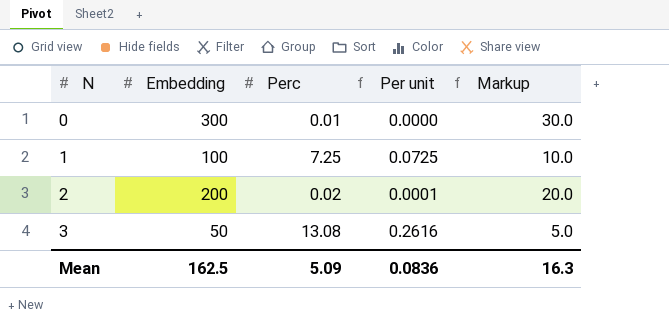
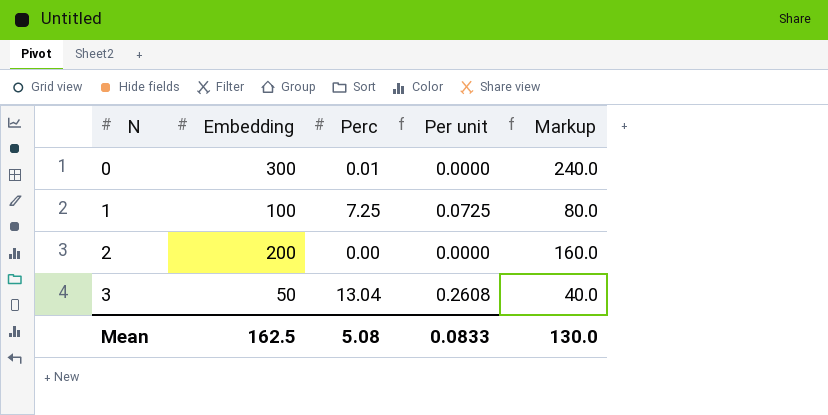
column Markup | formula: [Embedding] * 0.1 -> [Embedding] * 0.8
2 | Perc: 0.02 -> 0.00
2 | Per unit: 0.0001 -> 0.0000
3 | Perc: 13.08 -> 13.04
3 | Per unit: 0.2616 -> 0.2608
Mean | Perc: 5.09 -> 5.08
Mean | Per unit: 0.0836 -> 0.0833
Mean | Markup: 16.3 -> 130.0

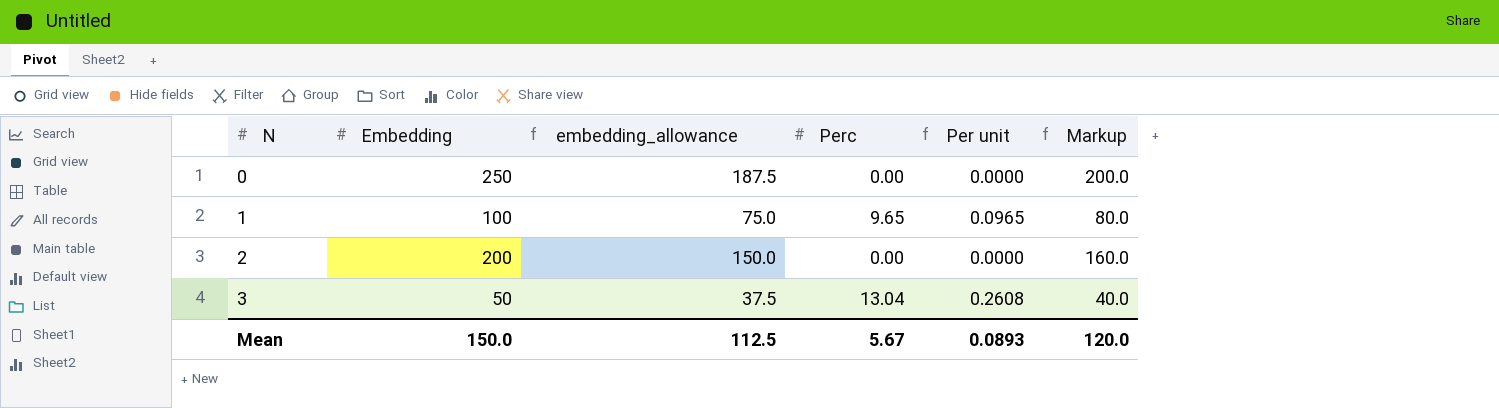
column embedding_allowance | formula: none -> [Embedding] * 0.75
0 | Embedding: 300 -> 250
0 | Perc: 0.01 -> 0.00
0 | Markup: 240.0 -> 200.0
1 | Perc: 7.25 -> 9.65
1 | Per unit: 0.0725 -> 0.0965
Mean | Embedding: 162.5 -> 150.0
Mean | Perc: 5.08 -> 5.67
Mean | Per unit: 0.0833 -> 0.0893
Mean | Markup: 130.0 -> 120.0

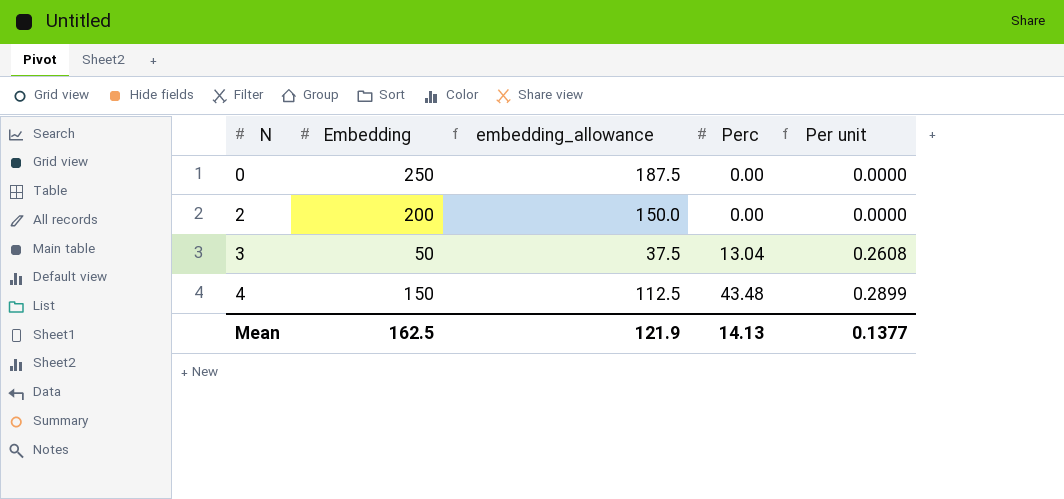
column Markup | formula: [Embedding] * 0.8 -> none
row 1: 100 | 75.0 | 9.65 | 0.0965 | 80.0 -> none
row 4: none -> 150 | 112.5 | 43.48 | 0.2899
Mean | Embedding: 150.0 -> 162.5
Mean | embedding_allowance: 112.5 -> 121.9
Mean | Perc: 5.67 -> 14.13
Mean | Per unit: 0.0893 -> 0.1377

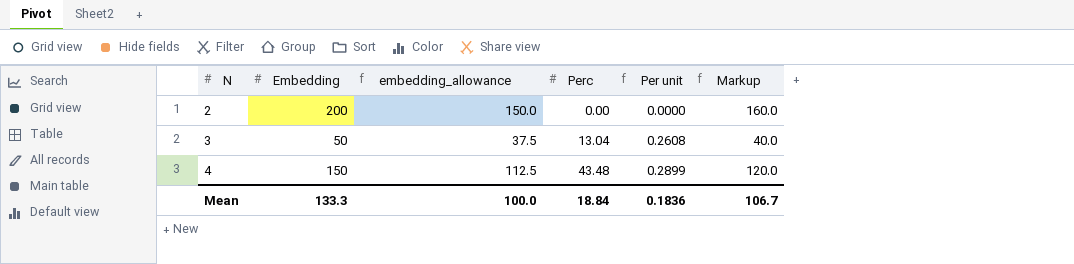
column Markup | formula: none -> [Embedding] * 0.8
row 0: 250 | 187.5 | 0.00 | 0.0000 -> none
Mean | Embedding: 162.5 -> 133.3
Mean | embedding_allowance: 121.9 -> 100.0
Mean | Perc: 14.13 -> 18.84
Mean | Per unit: 0.1377 -> 0.1836

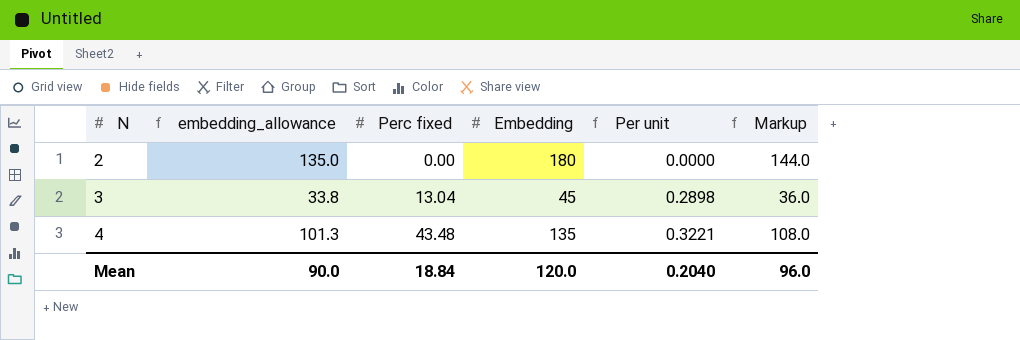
column name: Perc -> Perc fixed
column Embedding | position: 2 -> 4
2 | embedding_allowance: 150.0 -> 135.0
2 | Embedding: 200 -> 180
2 | Markup: 160.0 -> 144.0
3 | embedding_allowance: 37.5 -> 33.8
3 | Embedding: 50 -> 45
3 | Per unit: 0.2608 -> 0.2898
3 | Markup: 40.0 -> 36.0
4 | embedding_allowance: 112.5 -> 101.3
4 | Embedding: 150 -> 135
4 | Per unit: 0.2899 -> 0.3221
4 | Markup: 120.0 -> 108.0
Mean | embedding_allowance: 100.0 -> 90.0
Mean | Embedding: 133.3 -> 120.0
Mean | Per unit: 0.1836 -> 0.2040
Mean | Markup: 106.7 -> 96.0

